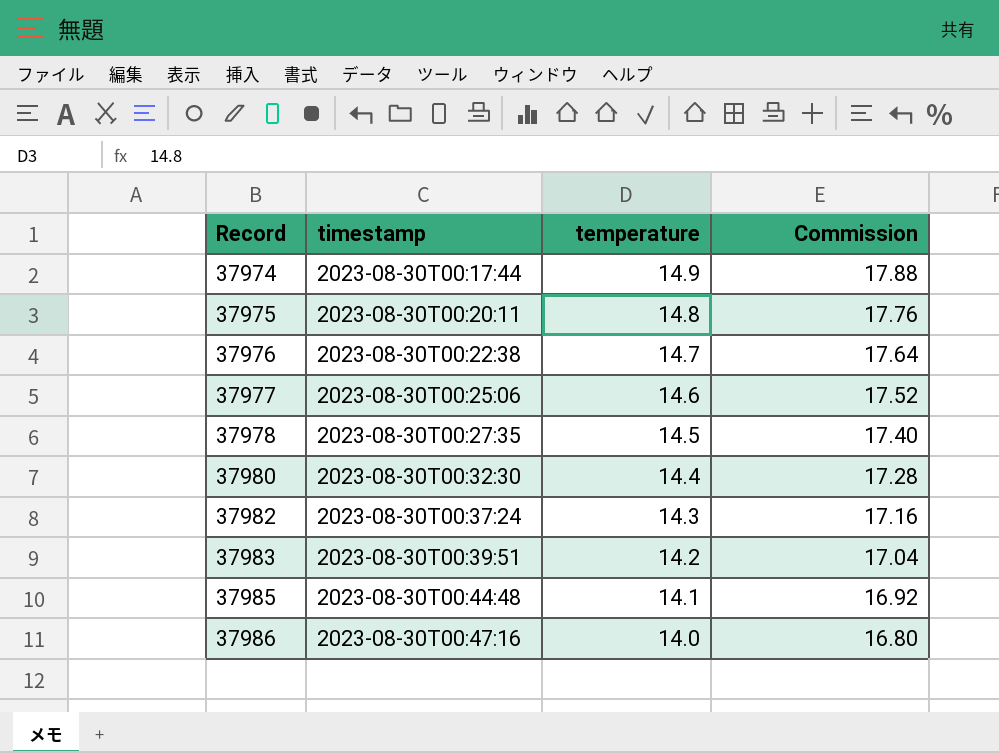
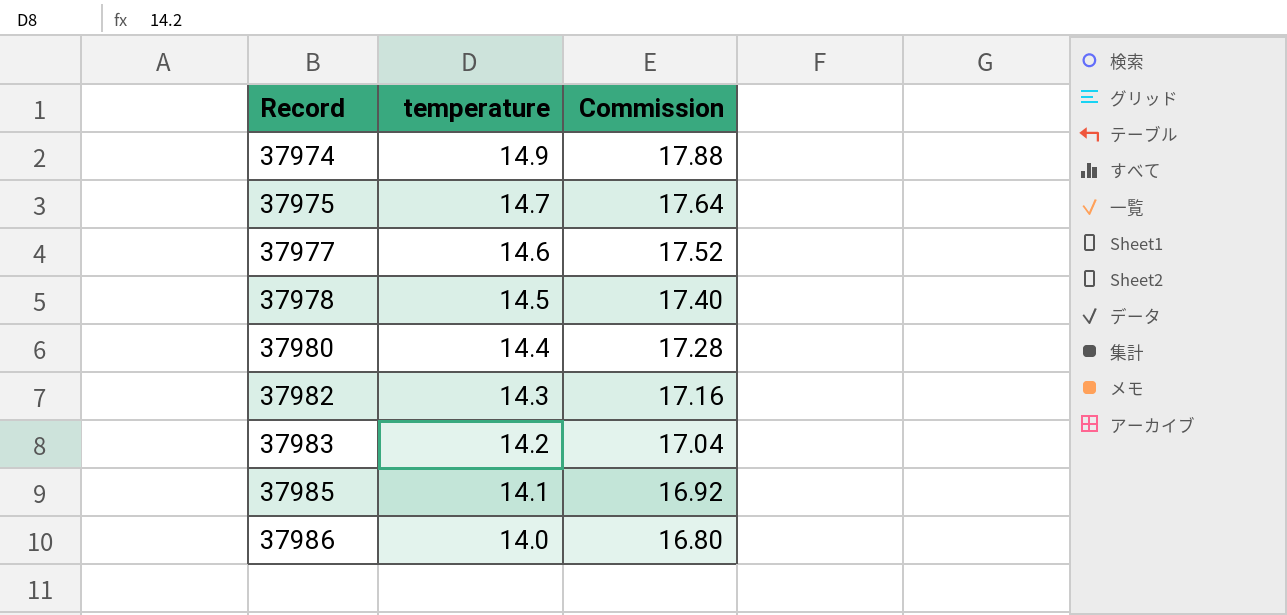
column timestamp | position: 2 -> none
row 37976: 2023-08-30T00:22:38 | 14.7 | 17.64 -> none
37975 | temperature: 14.8 -> 14.7
37975 | Commission: 17.76 -> 17.64

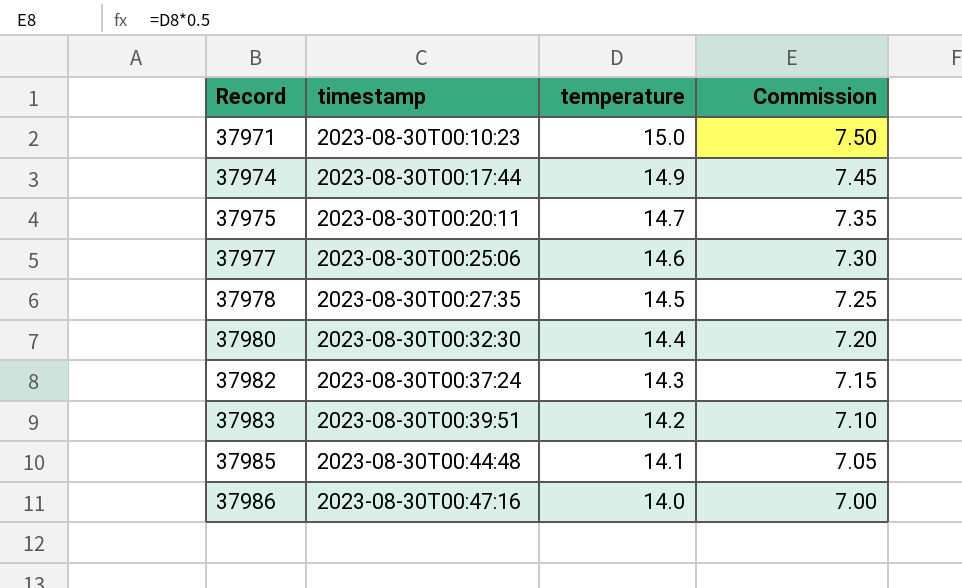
column timestamp | position: none -> 2
column Commission | formula: [temperature] * 1.2 -> [temperature] * 0.5
row 37971: none -> 2023-08-30T00:10:23 | 15.0 | 7.50

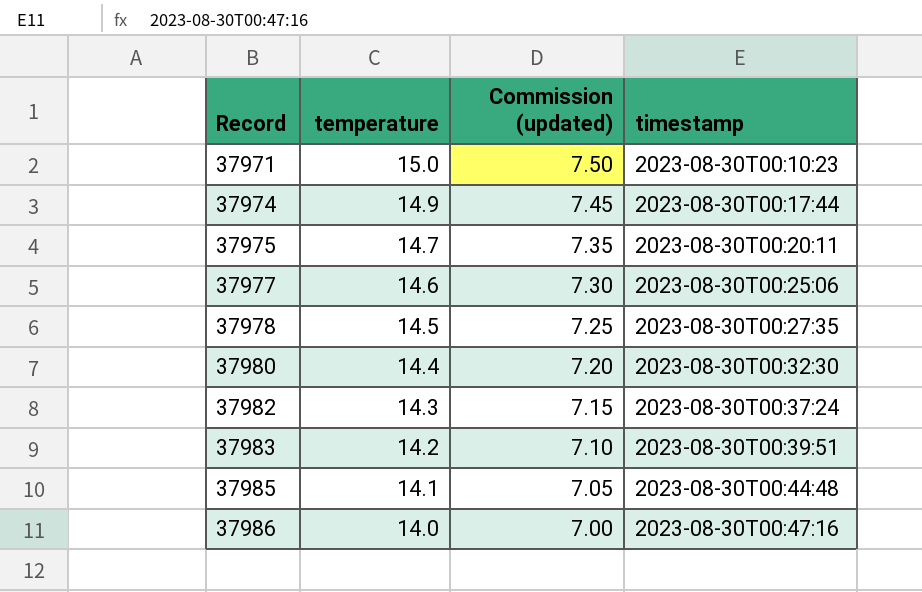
column name: Commission -> Commission (updated)
column timestamp | position: 2 -> 4

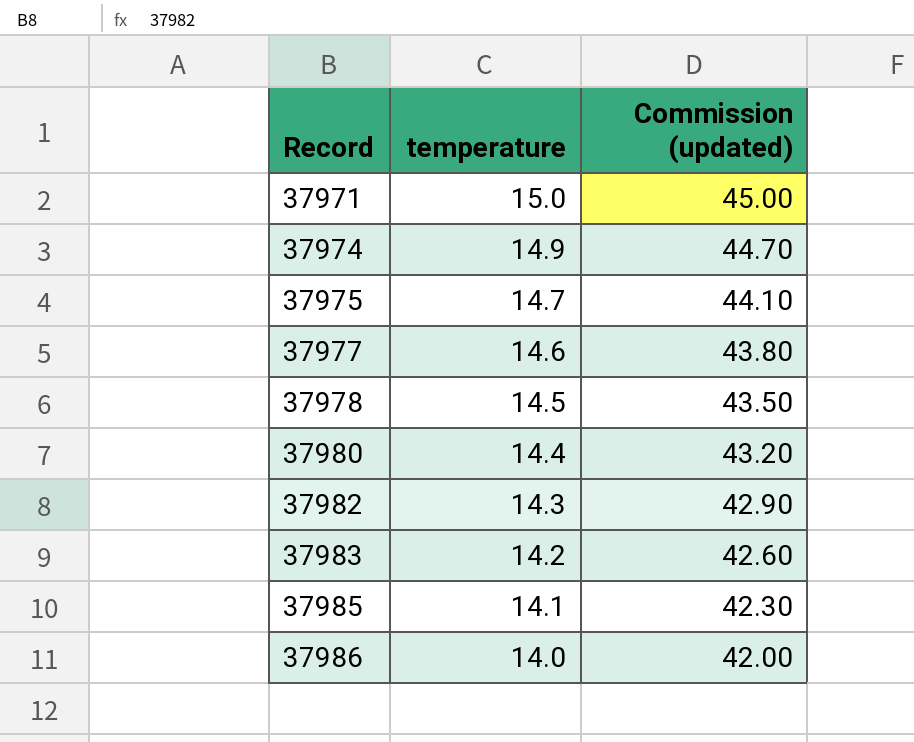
column timestamp | position: 4 -> none
column Commission (updated) | formula: [temperature] * 0.5 -> [temperature] * 3

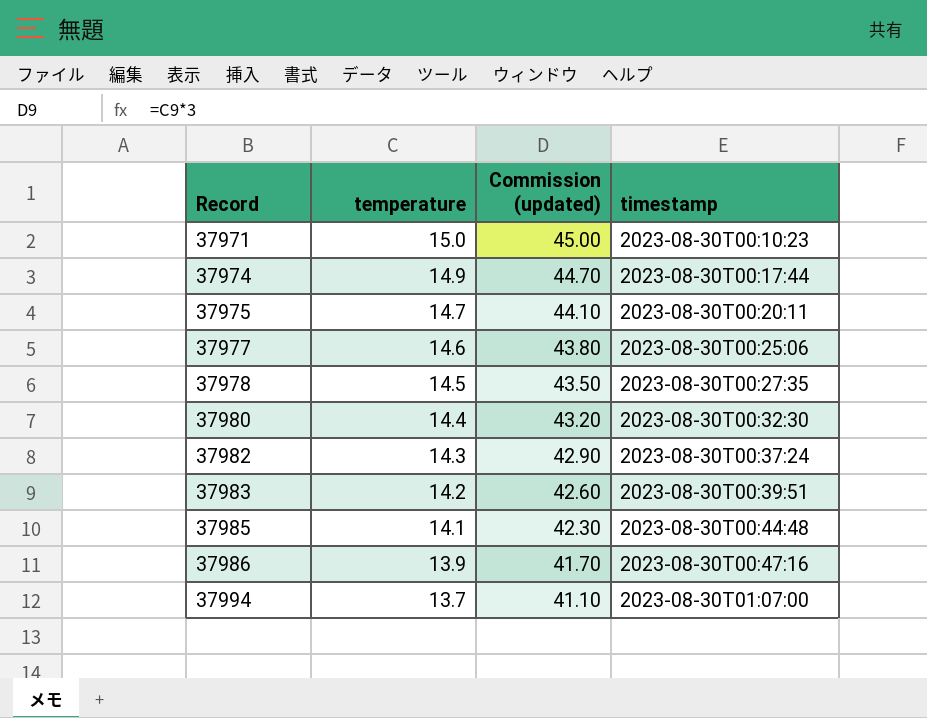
column timestamp | position: none -> 4
37986 | temperature: 14.0 -> 13.9
37986 | Commission (updated): 42.00 -> 41.70
row 37994: none -> 13.7 | 41.10 | 2023-08-30T01:07:00

